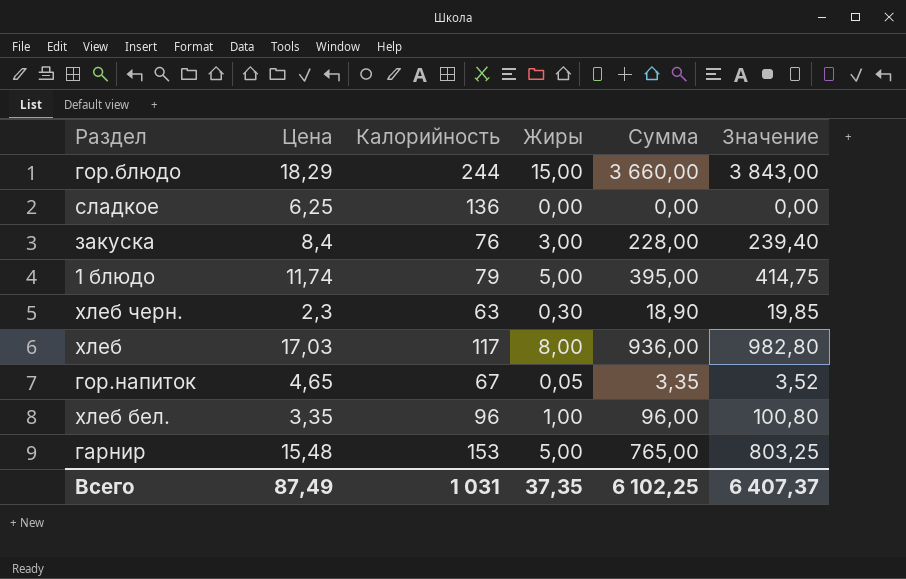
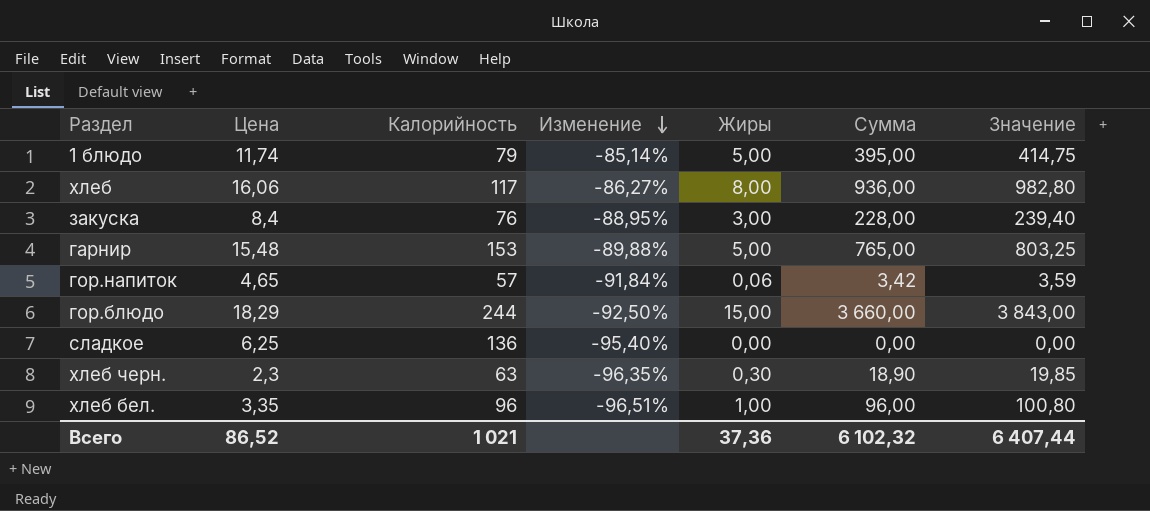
row order: none -> Изменение descending
column Изменение | formula: none -> ([Цена] - [Калорийность]) / [Калорийность]
хлеб | Цена: 17,03 -> 16,06
гор.напиток | Калорийность: 67 -> 57
гор.напиток | Жиры: 0,05 -> 0,06
гор.напиток | Сумма: 3,35 -> 3,42
гор.напиток | Значение: 3,52 -> 3,59
Всего | Цена: 87,49 -> 86,52
Всего | Калорийность: 1 031 -> 1 021
Всего | Жиры: 37,35 -> 37,36
Всего | Сумма: 6 102,25 -> 6 102,32
Всего | Значение: 6 407,37 -> 6 407,44

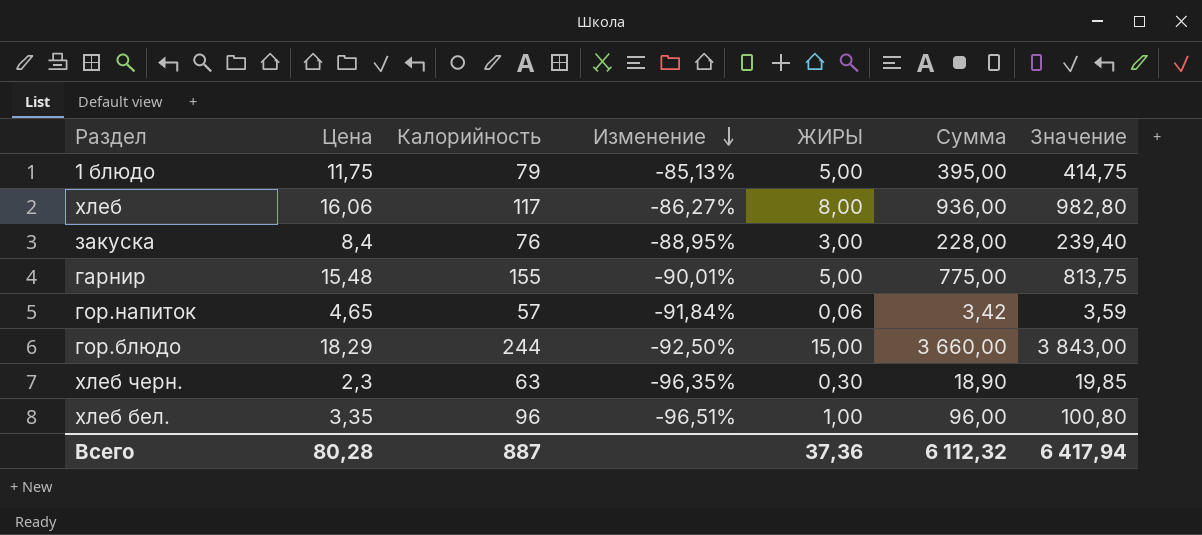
column name: Жиры -> ЖИРЫ
row сладкое: 6,25 | 136 | -95,40% | 0,00 | 0,00 | 0,00 -> none
1 блюдо | Цена: 11,74 -> 11,75
1 блюдо | Изменение: -85,14% -> -85,13%
гарнир | Калорийность: 153 -> 155
гарнир | Изменение: -89,88% -> -90,01%
гарнир | Сумма: 765,00 -> 775,00
гарнир | Значение: 803,25 -> 813,75
Всего | Цена: 86,52 -> 80,28
Всего | Калорийность: 1 021 -> 887
Всего | Сумма: 6 102,32 -> 6 112,32
Всего | Значение: 6 407,44 -> 6 417,94

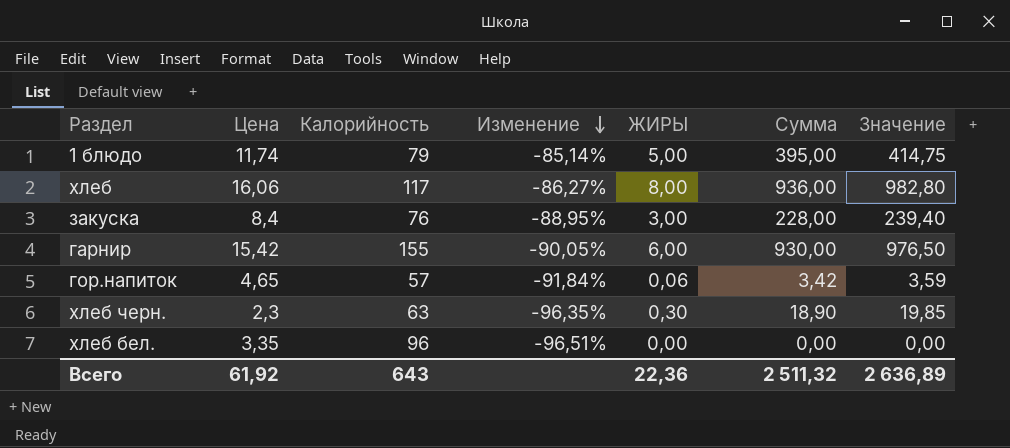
row гор.блюдо: 18,29 | 244 | -92,50% | 15,00 | 3 660,00 | 3 843,00 -> none
1 блюдо | Цена: 11,75 -> 11,74
1 блюдо | Изменение: -85,13% -> -85,14%
гарнир | Цена: 15,48 -> 15,42
гарнир | Изменение: -90,01% -> -90,05%
гарнир | ЖИРЫ: 5,00 -> 6,00
гарнир | Сумма: 775,00 -> 930,00
гарнир | Значение: 813,75 -> 976,50
хлеб бел. | ЖИРЫ: 1,00 -> 0,00
хлеб бел. | Сумма: 96,00 -> 0,00
хлеб бел. | Значение: 100,80 -> 0,00
Всего | Цена: 80,28 -> 61,92
Всего | Калорийность: 887 -> 643
Всего | ЖИРЫ: 37,36 -> 22,36
Всего | Сумма: 6 112,32 -> 2 511,32
Всего | Значение: 6 417,94 -> 2 636,89

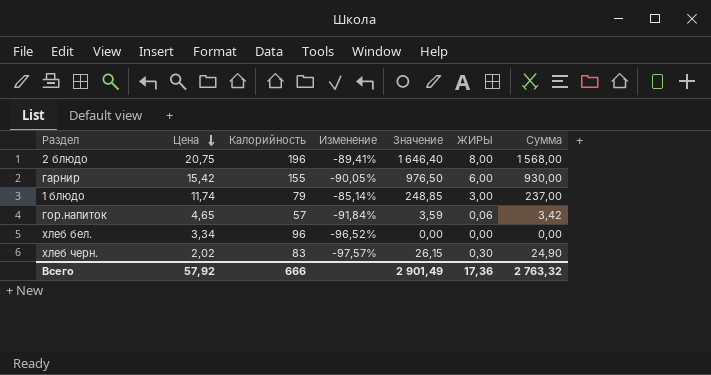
row order: Изменение descending -> Цена descending
column Значение | position: 7 -> 5
row хлеб: 16,06 | 117 | -86,27% | 8,00 | 936,00 | 982,80 -> none
row закуска: 8,4 | 76 | -88,95% | 3,00 | 228,00 | 239,40 -> none
row 2 блюдо: none -> 20,75 | 196 | -89,41% | 1 646,40 | 8,00 | 1 568,00
1 блюдо | Значение: 414,75 -> 248,85
1 блюдо | ЖИРЫ: 5,00 -> 3,00
1 блюдо | Сумма: 395,00 -> 237,00
хлеб бел. | Цена: 3,35 -> 3,34
хлеб бел. | Изменение: -96,51% -> -96,52%
хлеб черн. | Цена: 2,3 -> 2,02
хлеб черн. | Калорийность: 63 -> 83
хлеб черн. | Изменение: -96,35% -> -97,57%
хлеб черн. | Значение: 19,85 -> 26,15
хлеб черн. | Сумма: 18,90 -> 24,90
Всего | Цена: 61,92 -> 57,92
Всего | Калорийность: 643 -> 666
Всего | Значение: 2 636,89 -> 2 901,49
Всего | ЖИРЫ: 22,36 -> 17,36
Всего | Сумма: 2 511,32 -> 2 763,32

